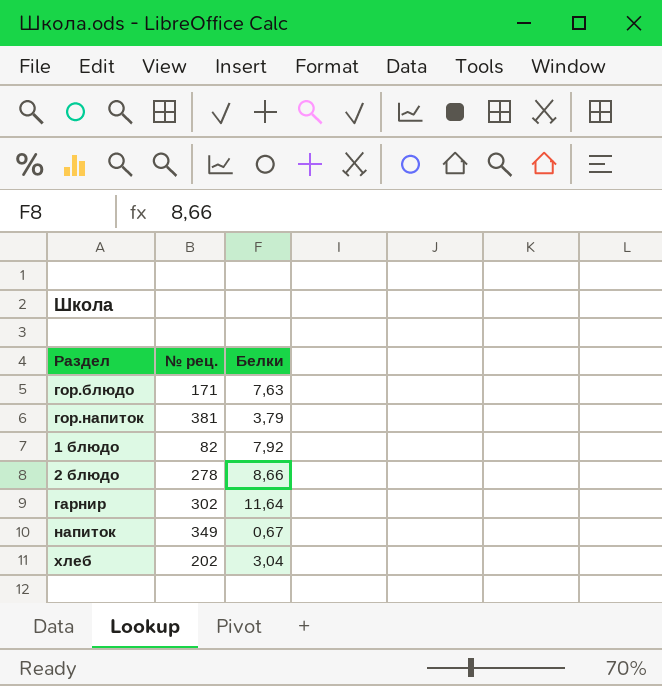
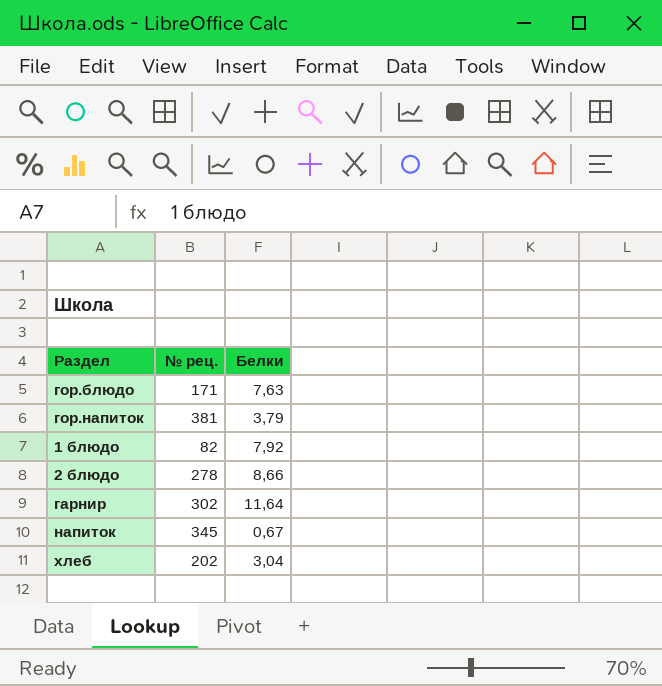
напиток | № рец.: 349 -> 345

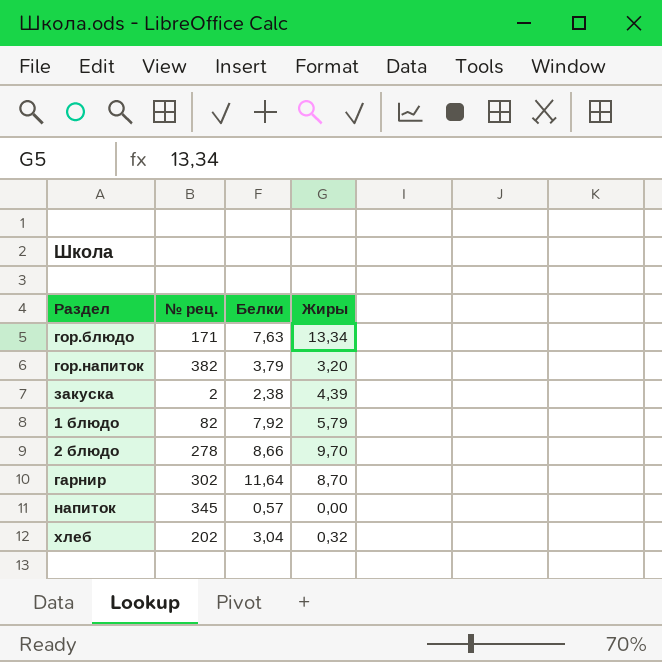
column Жиры | position: none -> 4
гор.напиток | № рец.: 381 -> 382
row закуска: none -> 2 | 2,38 | 4,39
напиток | Белки: 0,67 -> 0,57

